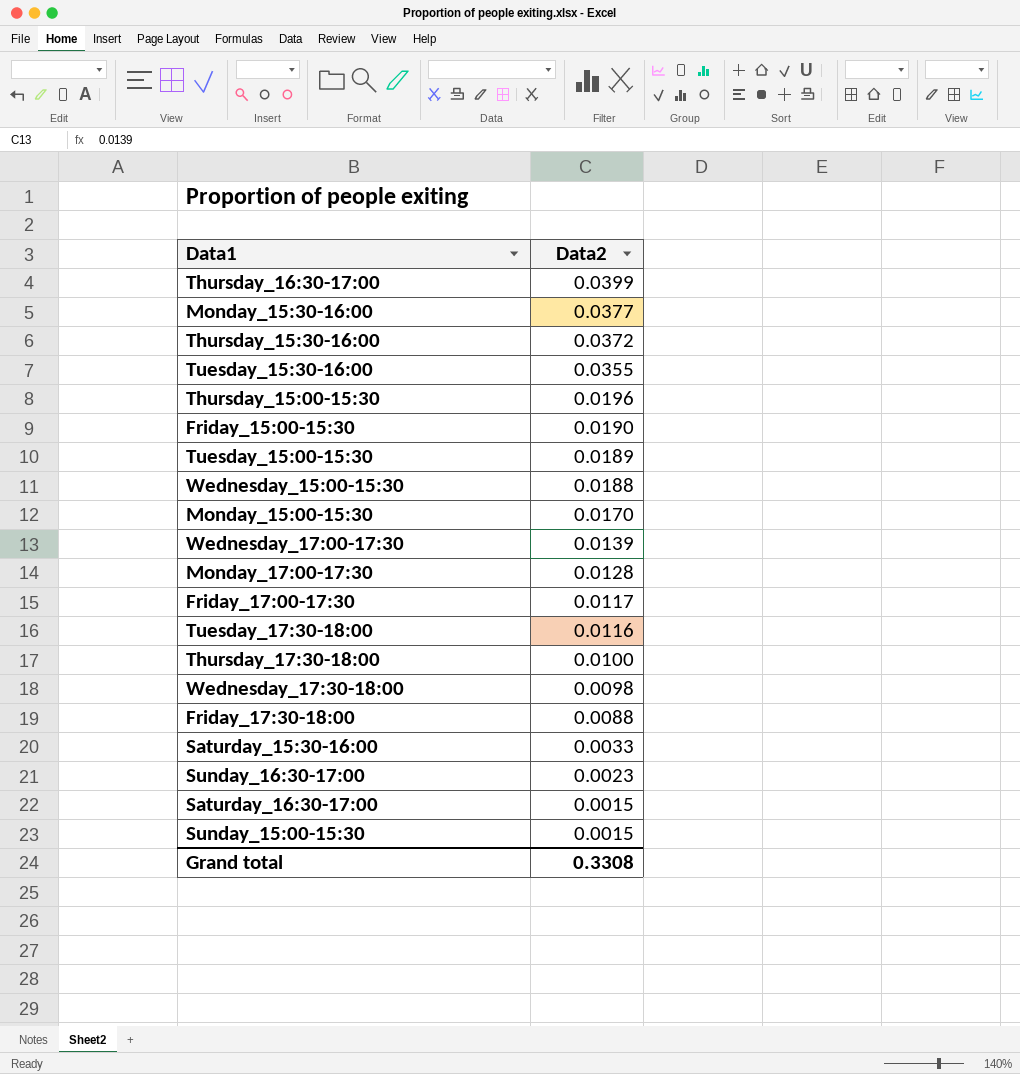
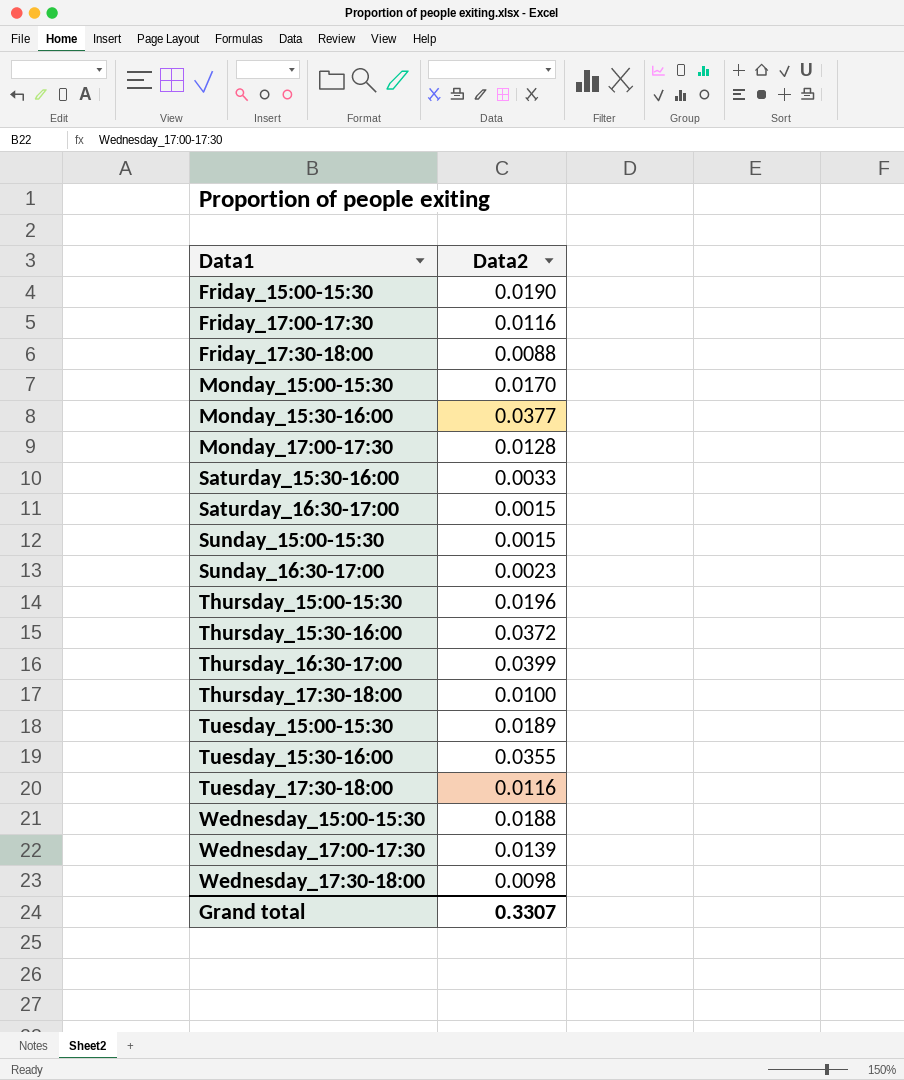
row order: Data2 descending -> Data1 ascending
Friday_17:00-17:30 | Data2: 0.0117 -> 0.0116
Grand total | Data2: 0.3308 -> 0.3307

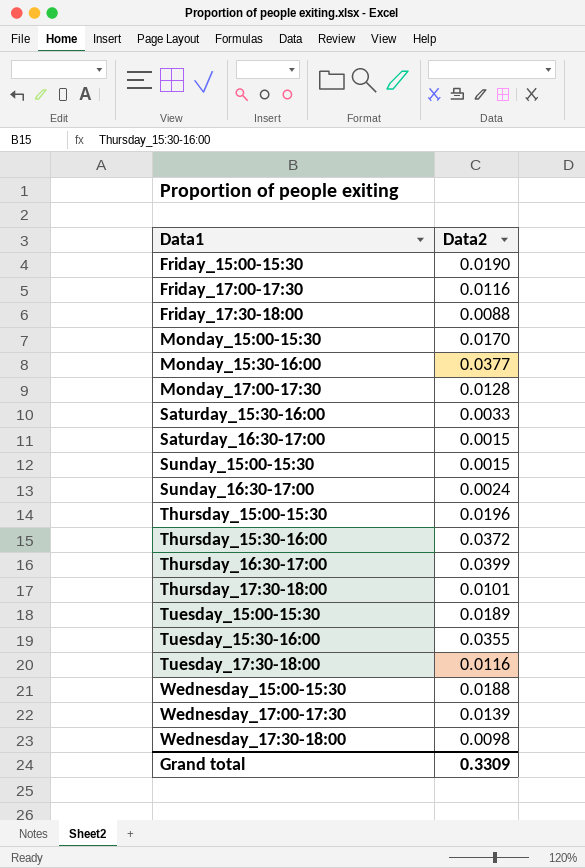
Sunday_16:30-17:00 | Data2: 0.0023 -> 0.0024
Thursday_17:30-18:00 | Data2: 0.0100 -> 0.0101
Grand total | Data2: 0.3307 -> 0.3309

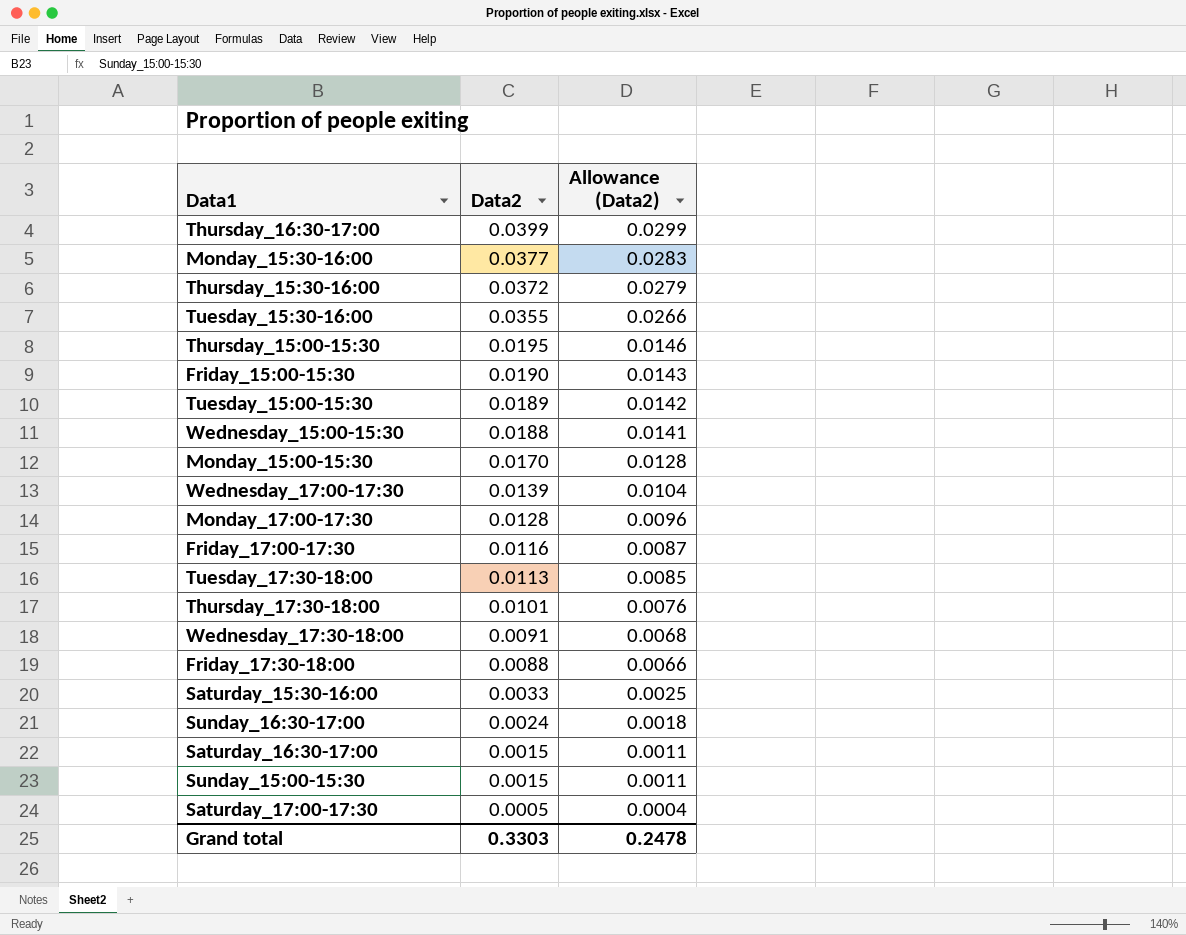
row order: Data1 ascending -> Data2 descending
column Allowance (Data2) | formula: none -> [Data2] * 0.75
Thursday_15:00-15:30 | Data2: 0.0196 -> 0.0195
Tuesday_17:30-18:00 | Data2: 0.0116 -> 0.0113
Wednesday_17:30-18:00 | Data2: 0.0098 -> 0.0091
row Saturday_17:00-17:30: none -> 0.0005 | 0.0004
Grand total | Data2: 0.3309 -> 0.3303

